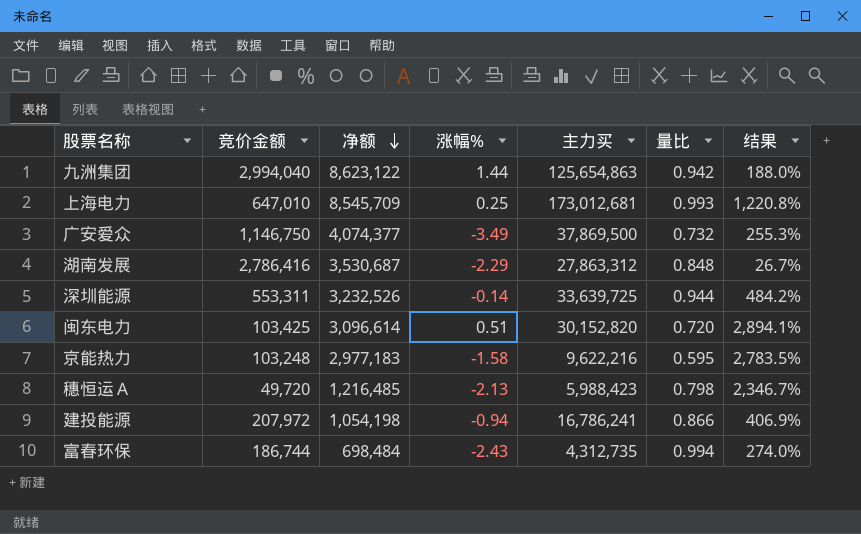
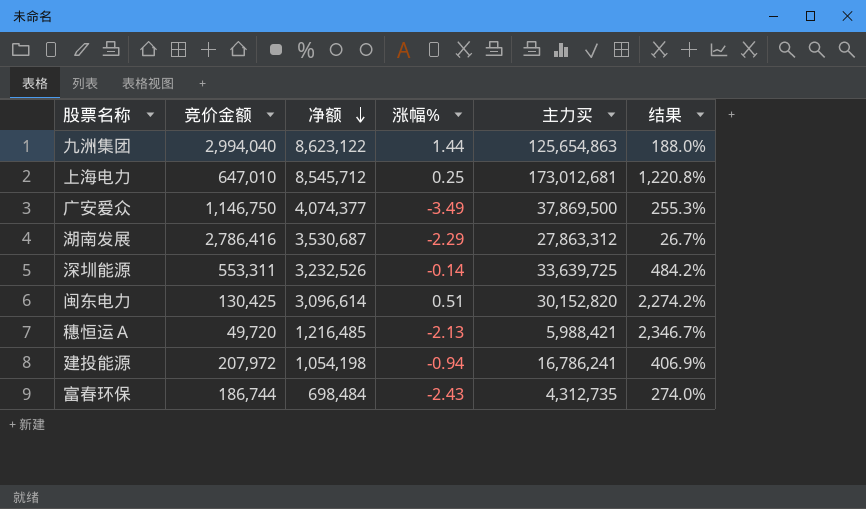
column 量比 | position: 6 -> none
row 京能热力: 103,248 | 2,977,183 | -1.58 | 9,622,216 | 0.595 | 2,783.5% -> none
上海电力 | 净额: 8,545,709 -> 8,545,712
闽东电力 | 竞价金额: 103,425 -> 130,425
闽东电力 | 结果: 2,894.1% -> 2,274.2%
穗恒运Ａ | 主力买: 5,988,423 -> 5,988,421

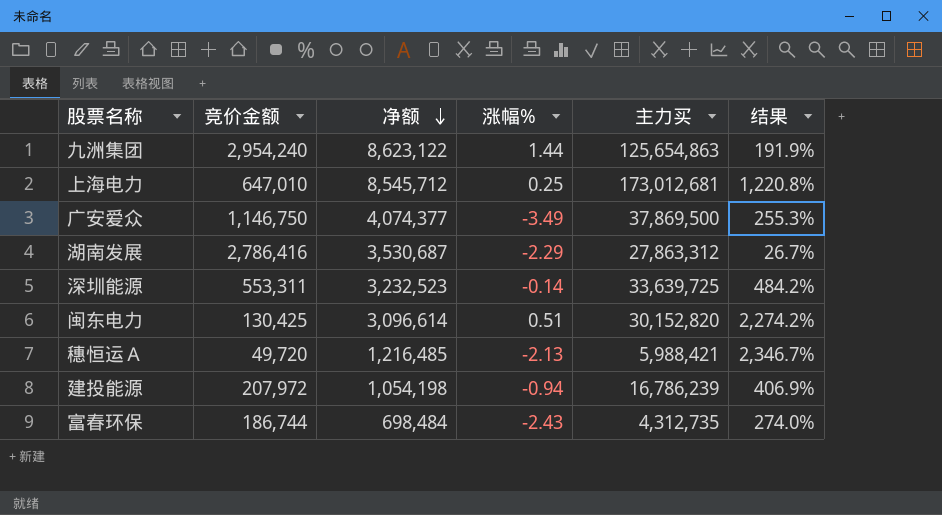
九洲集团 | 竞价金额: 2,994,040 -> 2,954,240
九洲集团 | 结果: 188.0% -> 191.9%
深圳能源 | 净额: 3,232,526 -> 3,232,523
建投能源 | 主力买: 16,786,241 -> 16,786,239

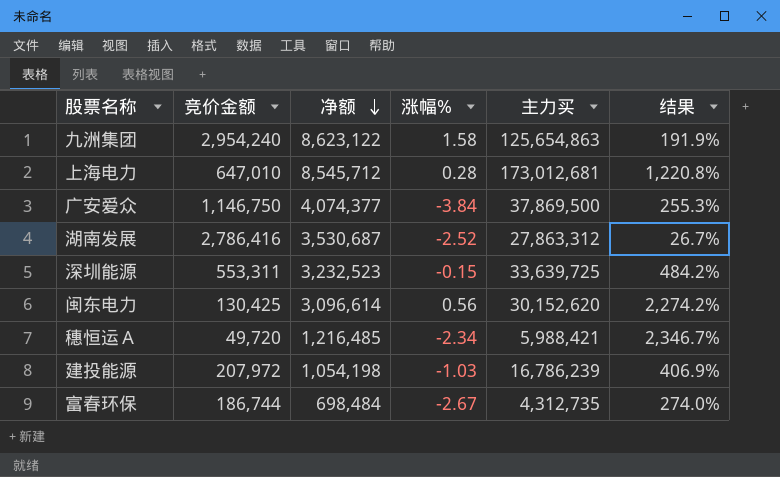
九洲集团 | 涨幅%: 1.44 -> 1.58
上海电力 | 涨幅%: 0.25 -> 0.28
广安爱众 | 涨幅%: -3.49 -> -3.84
湖南发展 | 涨幅%: -2.29 -> -2.52
深圳能源 | 涨幅%: -0.14 -> -0.15
闽东电力 | 涨幅%: 0.51 -> 0.56
闽东电力 | 主力买: 30,152,820 -> 30,152,620
穗恒运Ａ | 涨幅%: -2.13 -> -2.34
建投能源 | 涨幅%: -0.94 -> -1.03
富春环保 | 涨幅%: -2.43 -> -2.67

